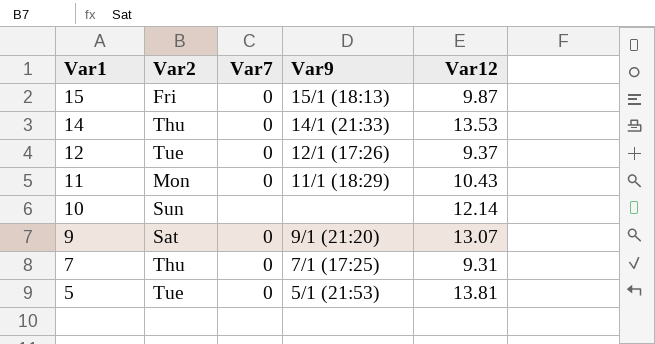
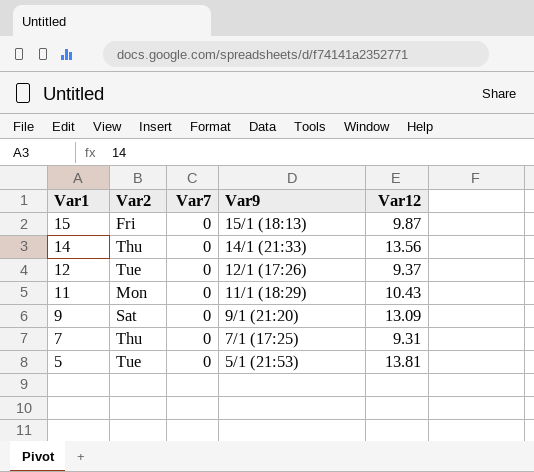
row 10: Sun | none | none | 12.14 -> none
14 | Var12: 13.53 -> 13.56
9 | Var12: 13.07 -> 13.09

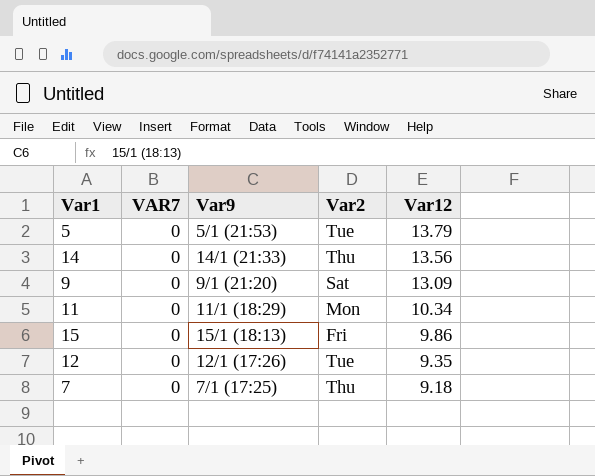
row order: Var1 descending -> Var12 descending
column name: Var7 -> VAR7
column Var2 | position: 2 -> 4
5 | Var12: 13.81 -> 13.79
11 | Var12: 10.43 -> 10.34
15 | Var12: 9.87 -> 9.86
12 | Var12: 9.37 -> 9.35
7 | Var12: 9.31 -> 9.18

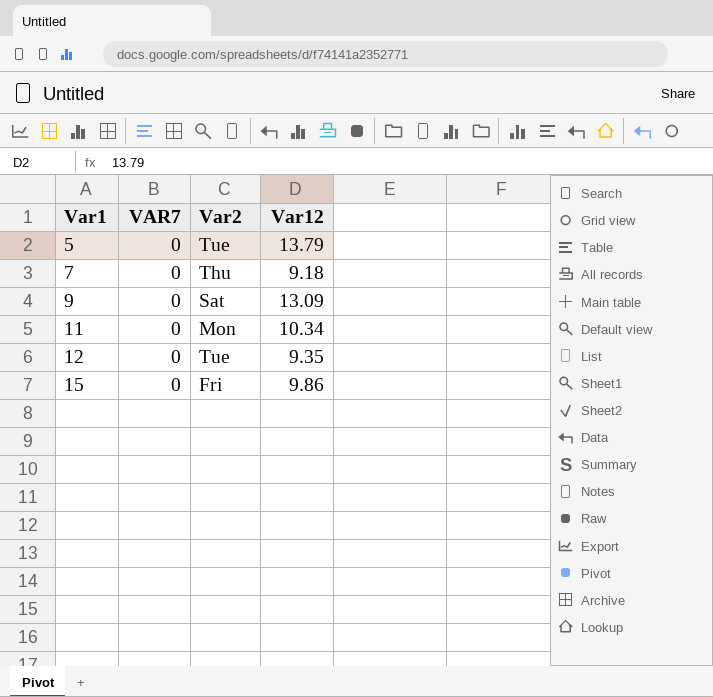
row order: Var12 descending -> Var1 ascending
column Var9 | position: 3 -> none
row 14: 0 | 14/1 (21:33) | Thu | 13.56 -> none

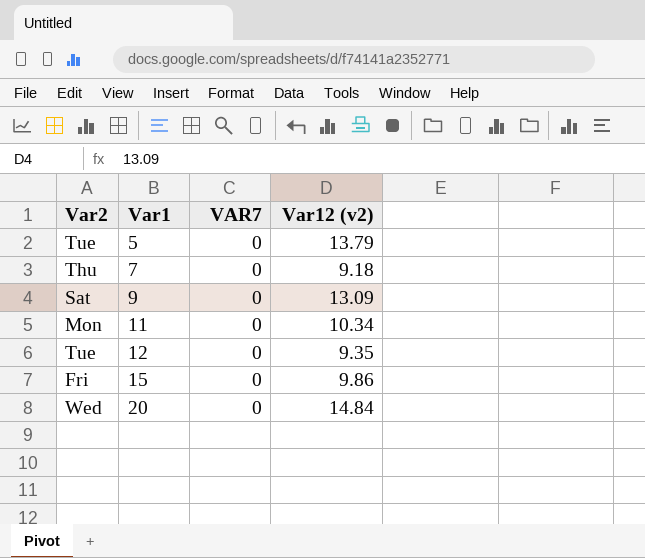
column Var2 | position: 3 -> 1
column name: Var12 -> Var12 (v2)
row 20: none -> Wed | 0 | 14.84

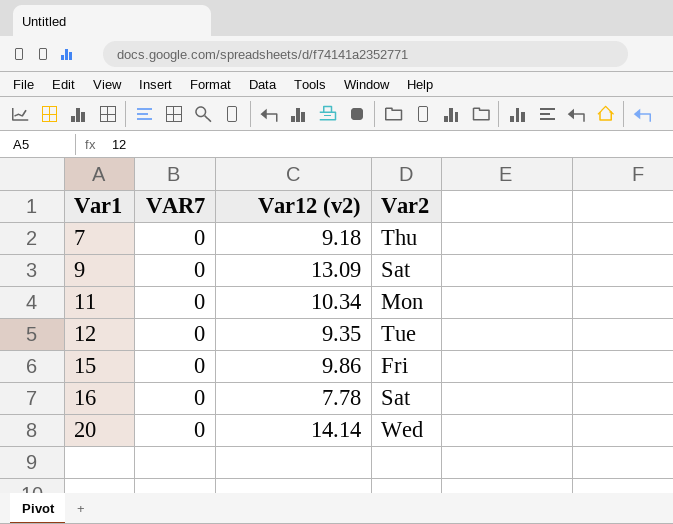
column Var2 | position: 1 -> 4
row 5: Tue | 0 | 13.79 -> none
row 16: none -> 0 | 7.78 | Sat
20 | Var12 (v2): 14.84 -> 14.14

